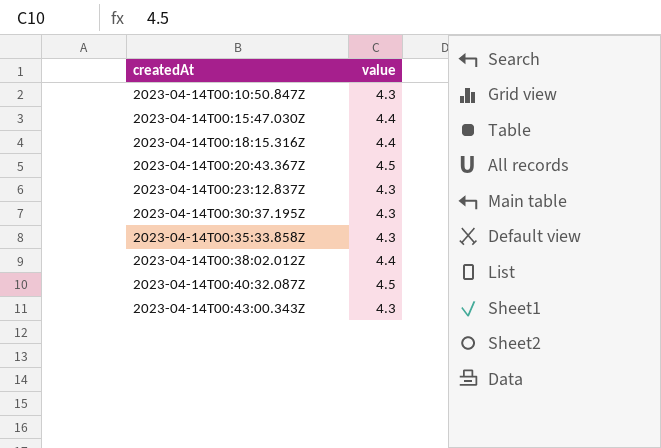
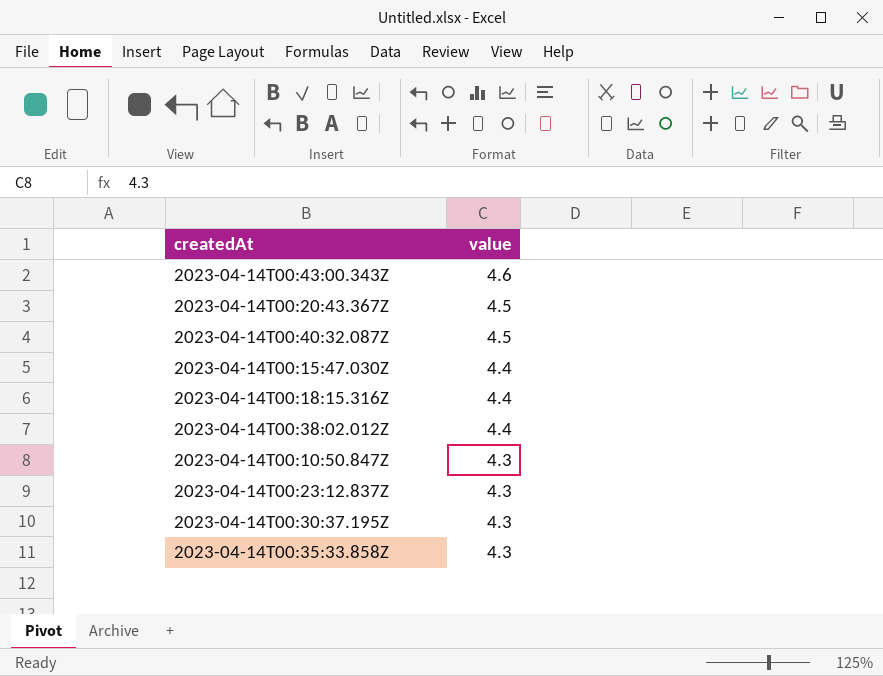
row order: createdAt ascending -> value descending
2023-04-14T00:43:00.343Z | value: 4.3 -> 4.6

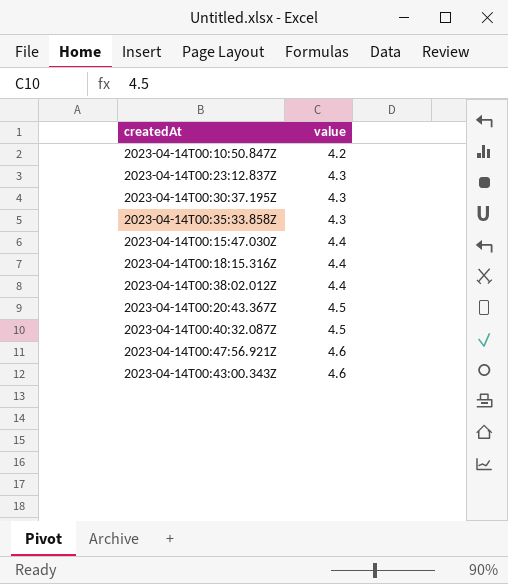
row order: value descending -> value ascending
2023-04-14T00:10:50.847Z | value: 4.3 -> 4.2
row 2023-04-14T00:47:56.921Z: none -> 4.6

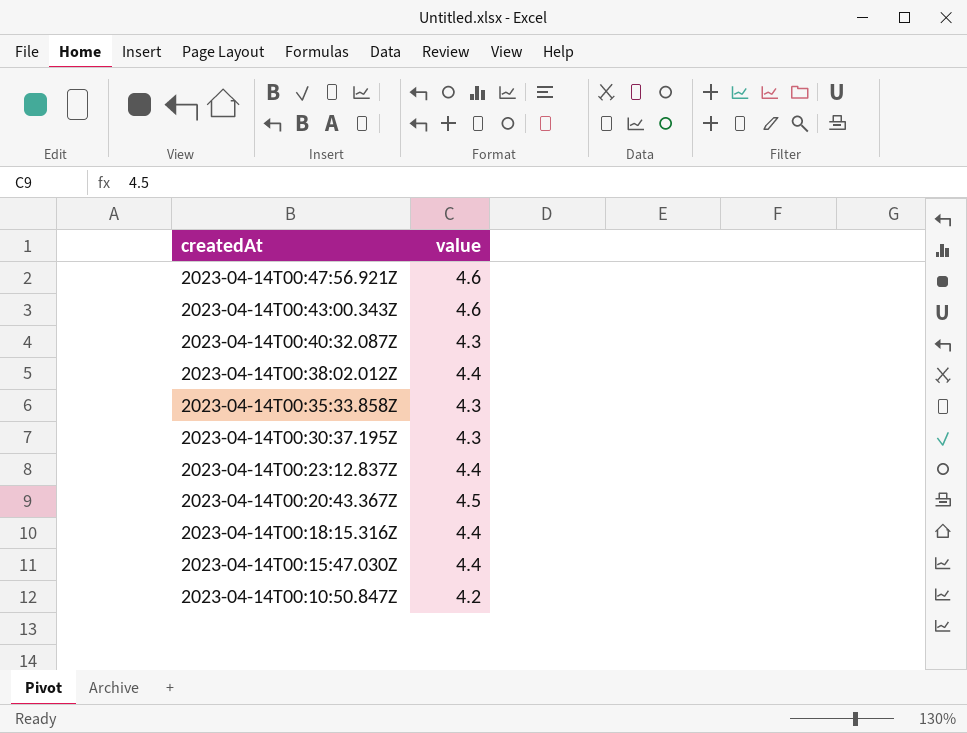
row order: value ascending -> createdAt descending
2023-04-14T00:40:32.087Z | value: 4.5 -> 4.3
2023-04-14T00:23:12.837Z | value: 4.3 -> 4.4

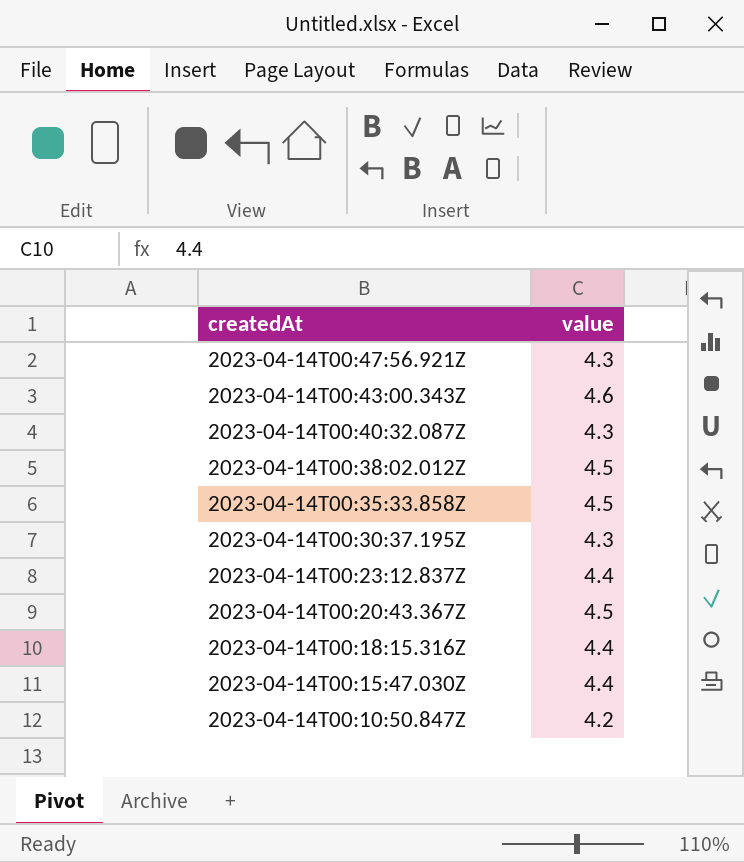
2023-04-14T00:47:56.921Z | value: 4.6 -> 4.3
2023-04-14T00:38:02.012Z | value: 4.4 -> 4.5
2023-04-14T00:35:33.858Z | value: 4.3 -> 4.5

